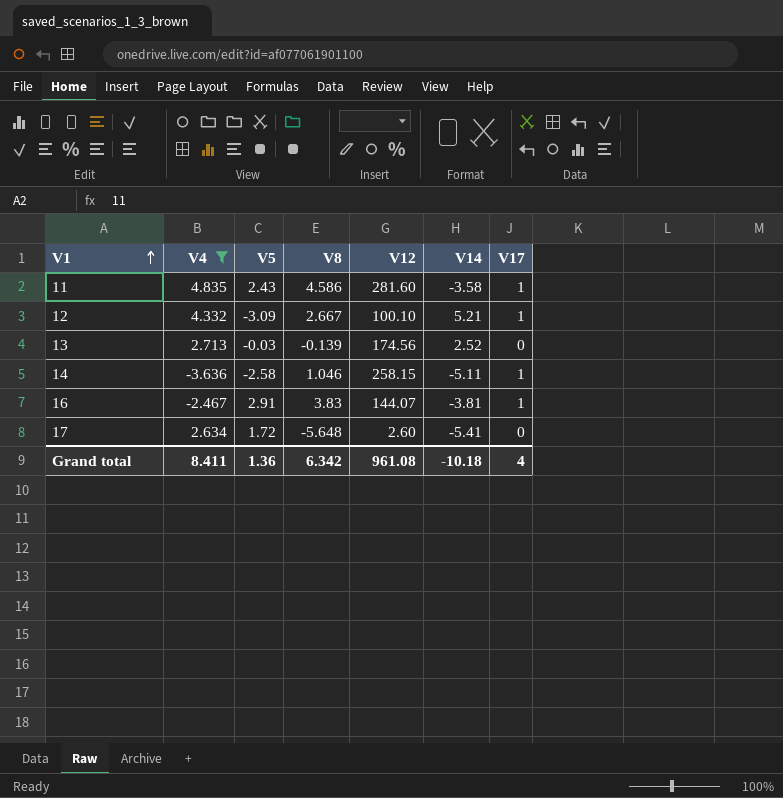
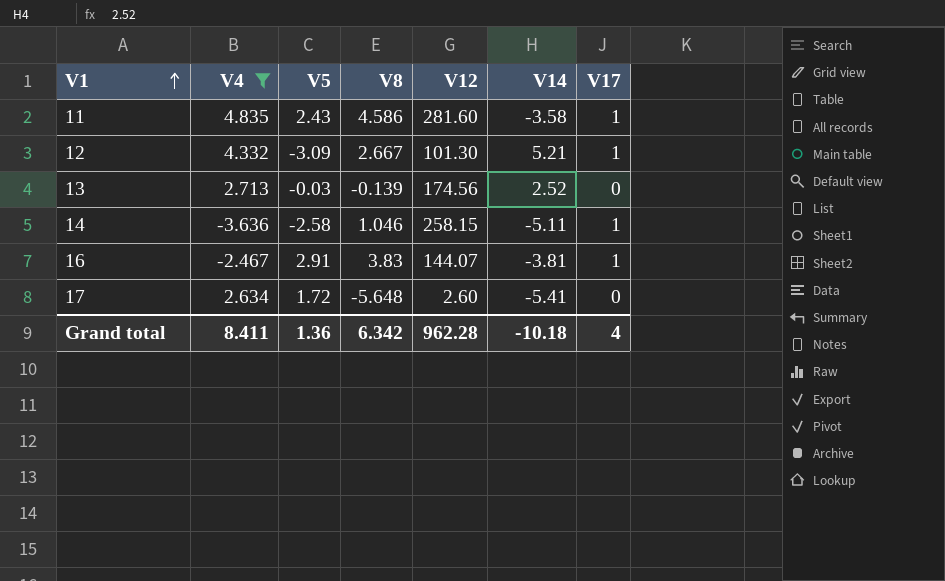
12 | V12: 100.10 -> 101.30
Grand total | V12: 961.08 -> 962.28

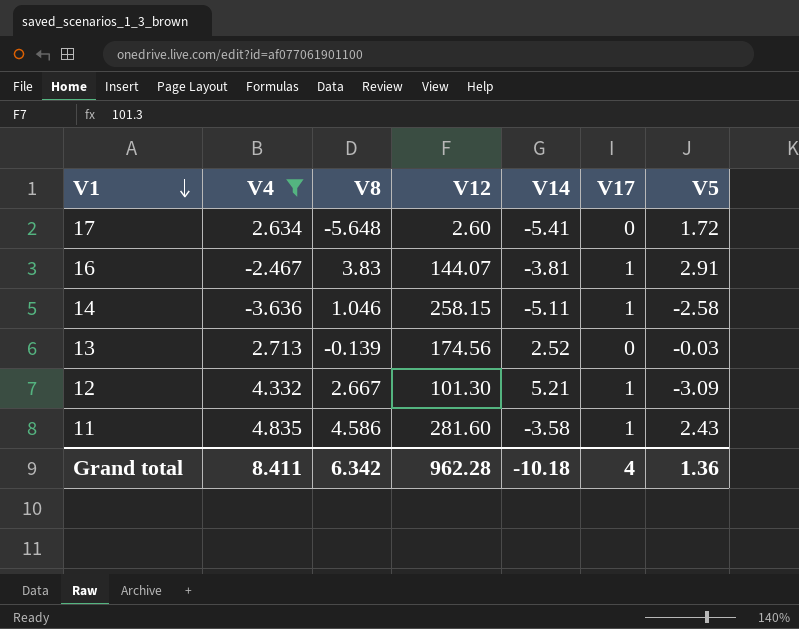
row order: V1 ascending -> V1 descending
column V5 | position: 3 -> 7

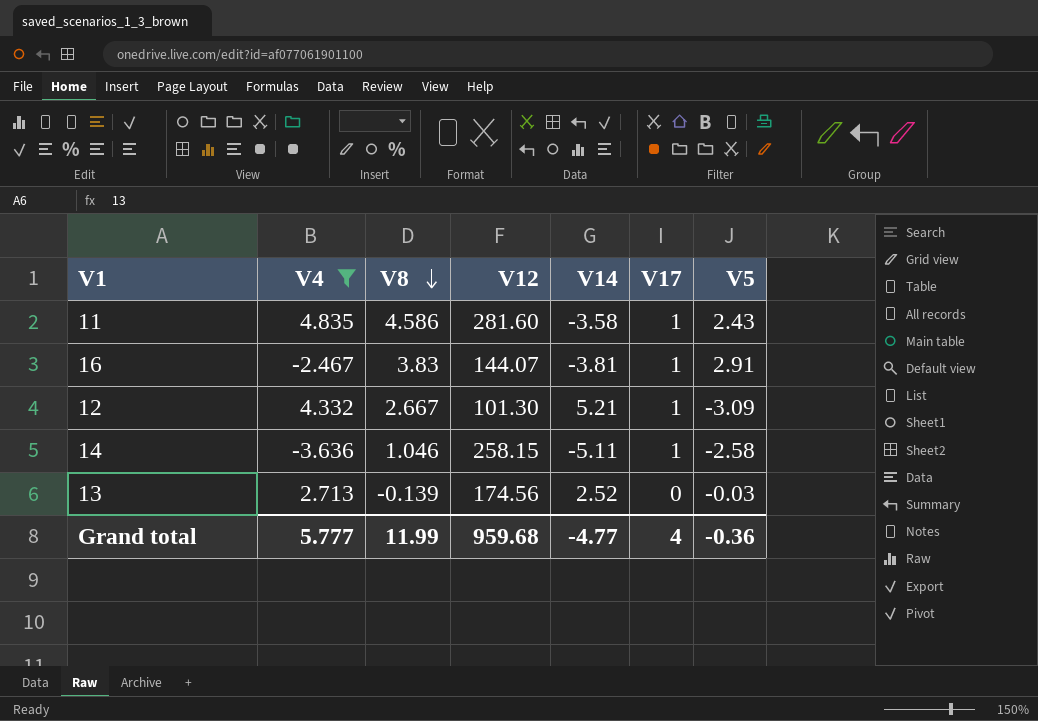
row order: V1 descending -> V8 descending
row 17: 2.634 | -5.648 | 2.60 | -5.41 | 0 | 1.72 -> none
Grand total | V4: 8.411 -> 5.777
Grand total | V8: 6.342 -> 11.99
Grand total | V12: 962.28 -> 959.68
Grand total | V14: -10.18 -> -4.77
Grand total | V5: 1.36 -> -0.36

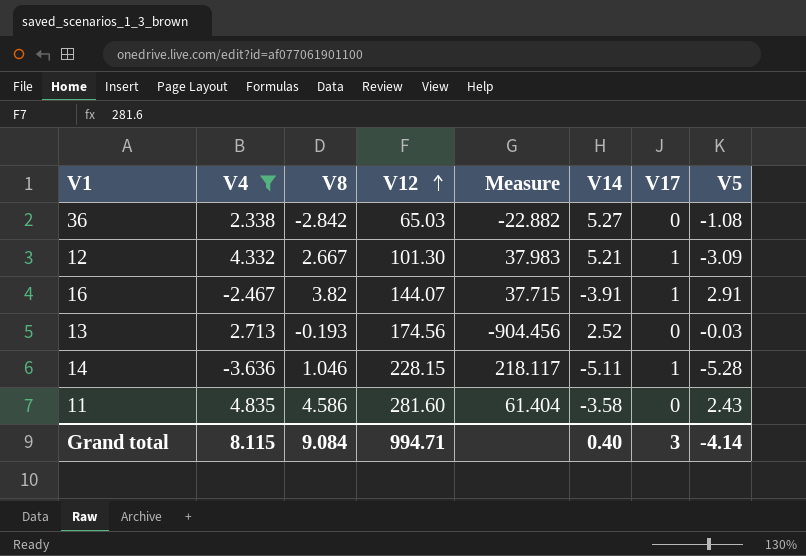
row order: V8 descending -> V12 ascending
column Measure | formula: none -> [V12] / [V8]
row 36: none -> 2.338 | -2.842 | 65.03 | -22.882 | 5.27 | 0 | -1.08
16 | V8: 3.83 -> 3.82
16 | V14: -3.81 -> -3.91
13 | V8: -0.139 -> -0.193
14 | V12: 258.15 -> 228.15
14 | V5: -2.58 -> -5.28
11 | V17: 1 -> 0
Grand total | V4: 5.777 -> 8.115
Grand total | V8: 11.99 -> 9.084
Grand total | V12: 959.68 -> 994.71
Grand total | V14: -4.77 -> 0.40
Grand total | V17: 4 -> 3
Grand total | V5: -0.36 -> -4.14

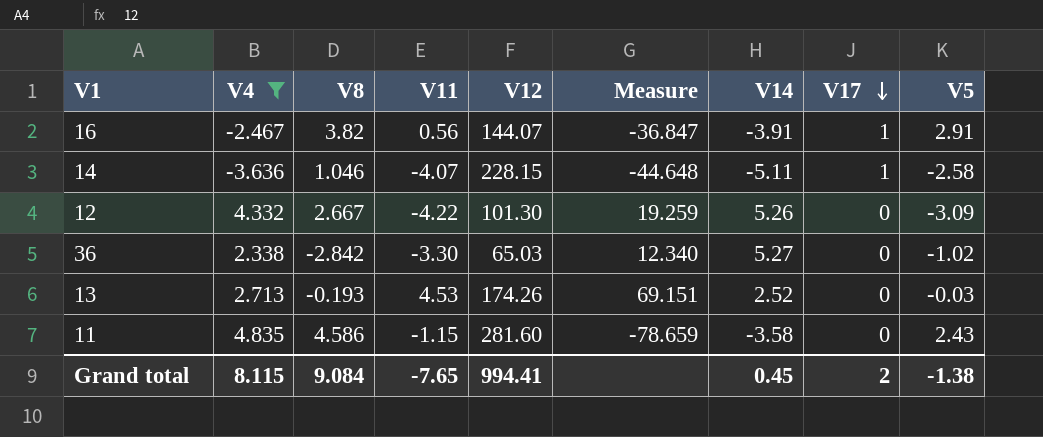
row order: V12 ascending -> V17 descending
column V11 | position: none -> 4
column Measure | formula: [V12] / [V8] -> [V12] / [V14]
14 | V5: -5.28 -> -2.58
12 | V14: 5.21 -> 5.26
12 | V17: 1 -> 0
36 | V5: -1.08 -> -1.02
13 | V12: 174.56 -> 174.26
Grand total | V12: 994.71 -> 994.41
Grand total | V14: 0.40 -> 0.45
Grand total | V17: 3 -> 2
Grand total | V5: -4.14 -> -1.38

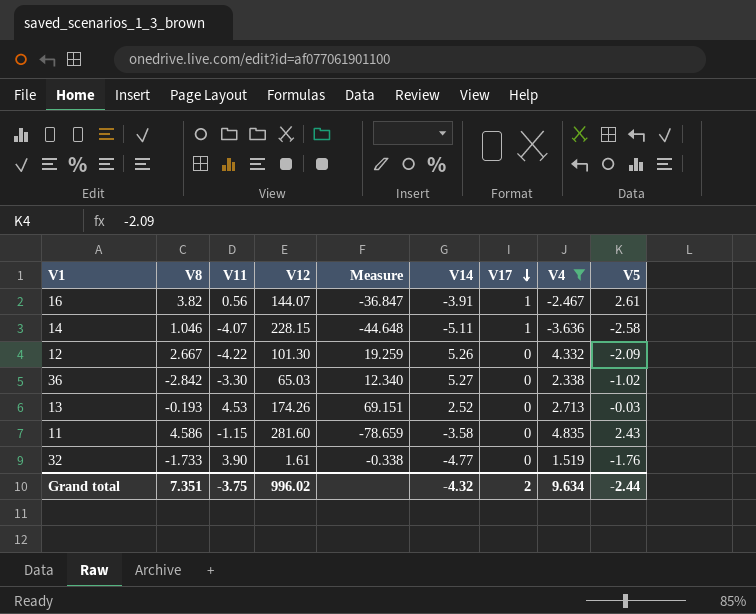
column V4 | position: 2 -> 8
16 | V5: 2.91 -> 2.61
12 | V5: -3.09 -> -2.09
row 32: none -> -1.733 | 3.90 | 1.61 | -0.338 | -4.77 | 0 | 1.519 | -1.76
Grand total | V8: 9.084 -> 7.351
Grand total | V11: -7.65 -> -3.75
Grand total | V12: 994.41 -> 996.02
Grand total | V14: 0.45 -> -4.32
Grand total | V4: 8.115 -> 9.634
Grand total | V5: -1.38 -> -2.44

